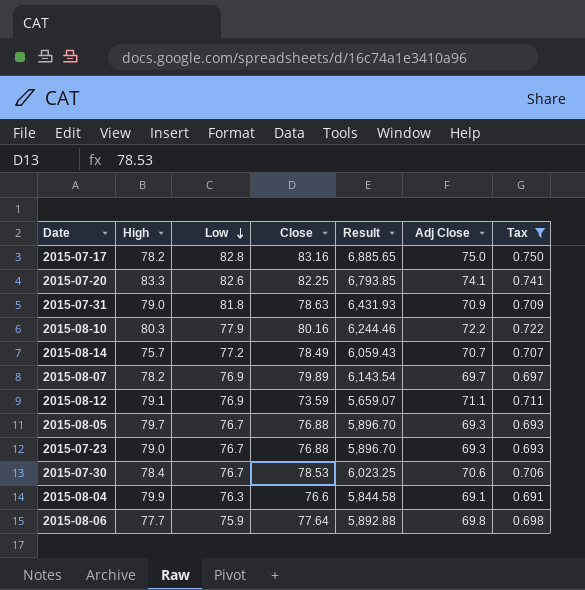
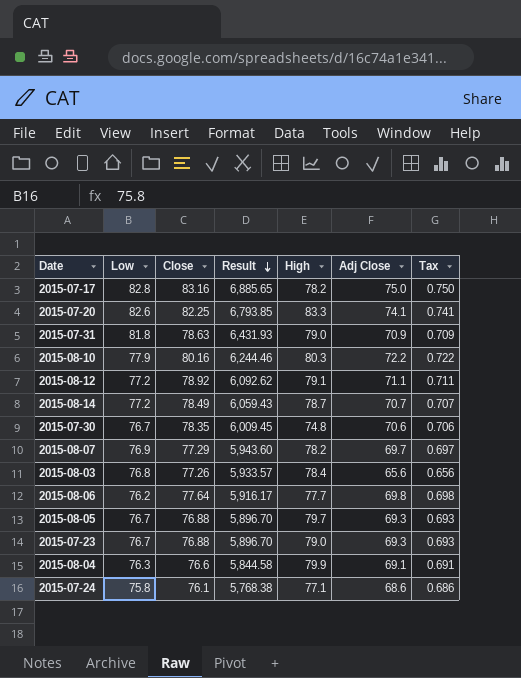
filter: Tax >= 0.691 -> none
row order: Low descending -> Result descending
column High | position: 2 -> 5
2015-08-12 | Low: 76.9 -> 77.2
2015-08-12 | Close: 73.59 -> 78.92
2015-08-12 | Result: 5,659.07 -> 6,092.62
2015-08-14 | High: 75.7 -> 78.7
2015-07-30 | Close: 78.53 -> 78.35
2015-07-30 | Result: 6,023.25 -> 6,009.45
2015-07-30 | High: 78.4 -> 74.8
2015-08-07 | Close: 79.89 -> 77.29
2015-08-07 | Result: 6,143.54 -> 5,943.60
2015-08-06 | Low: 75.9 -> 76.2
2015-08-06 | Result: 5,892.88 -> 5,916.17

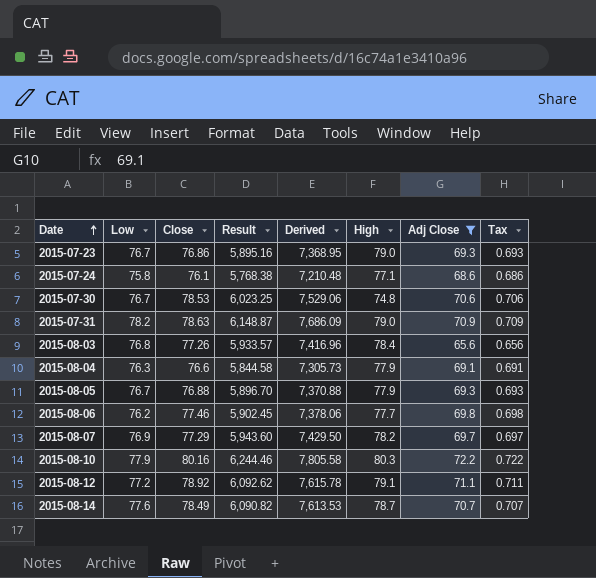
filter: none -> Adj Close <= 72.2
row order: Result descending -> Date ascending
column Derived | formula: none -> [Result] * 1.25
2015-07-23 | Close: 76.88 -> 76.86
2015-07-23 | Result: 5,896.70 -> 5,895.16
2015-07-30 | Close: 78.35 -> 78.53
2015-07-30 | Result: 6,009.45 -> 6,023.25
2015-07-31 | Low: 81.8 -> 78.2
2015-07-31 | Result: 6,431.93 -> 6,148.87
2015-08-04 | High: 79.9 -> 77.9
2015-08-05 | High: 79.7 -> 77.9
2015-08-06 | Close: 77.64 -> 77.46
2015-08-06 | Result: 5,916.17 -> 5,902.45
2015-08-14 | Low: 77.2 -> 77.6
2015-08-14 | Result: 6,059.43 -> 6,090.82

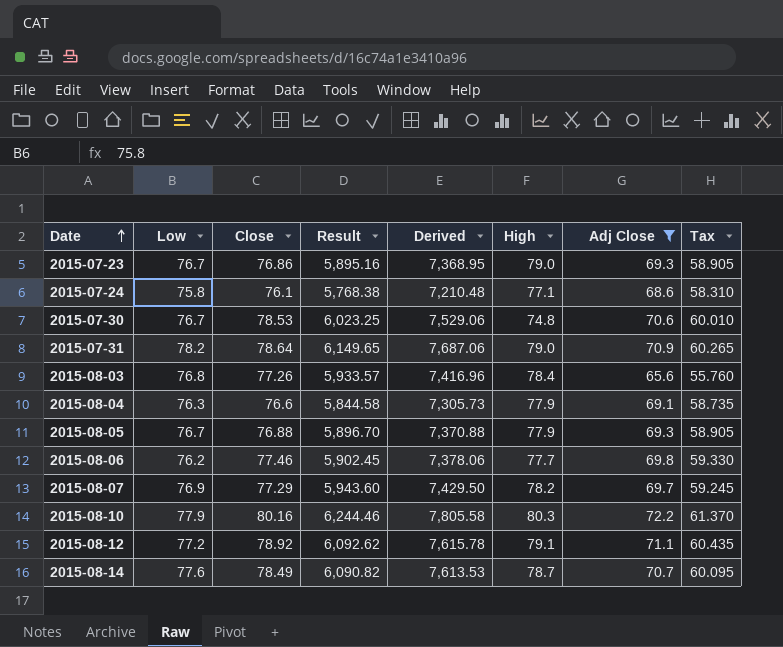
column Tax | formula: [Adj Close] * 0.01 -> [Adj Close] * 0.85
2015-07-31 | Close: 78.63 -> 78.64
2015-07-31 | Result: 6,148.87 -> 6,149.65
2015-07-31 | Derived: 7,686.09 -> 7,687.06

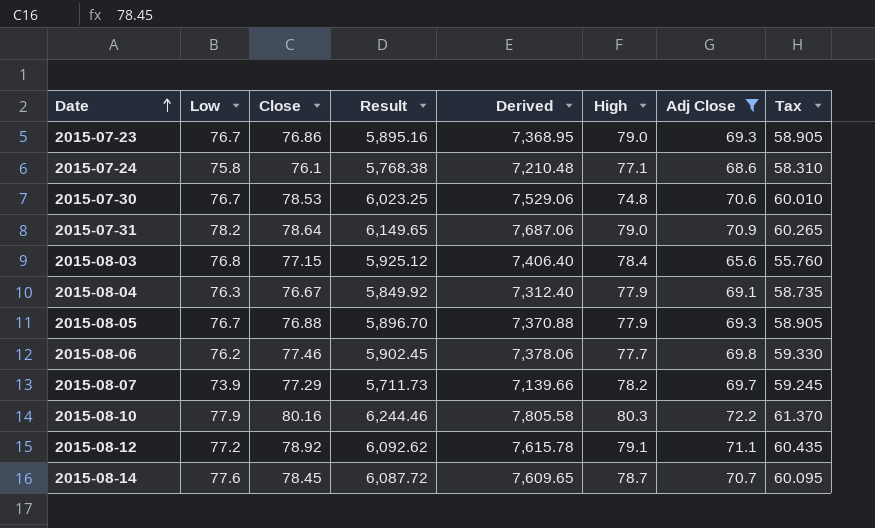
2015-08-03 | Close: 77.26 -> 77.15
2015-08-03 | Result: 5,933.57 -> 5,925.12
2015-08-03 | Derived: 7,416.96 -> 7,406.40
2015-08-04 | Close: 76.6 -> 76.67
2015-08-04 | Result: 5,844.58 -> 5,849.92
2015-08-04 | Derived: 7,305.73 -> 7,312.40
2015-08-07 | Low: 76.9 -> 73.9
2015-08-07 | Result: 5,943.60 -> 5,711.73
2015-08-07 | Derived: 7,429.50 -> 7,139.66
2015-08-14 | Close: 78.49 -> 78.45
2015-08-14 | Result: 6,090.82 -> 6,087.72
2015-08-14 | Derived: 7,613.53 -> 7,609.65

